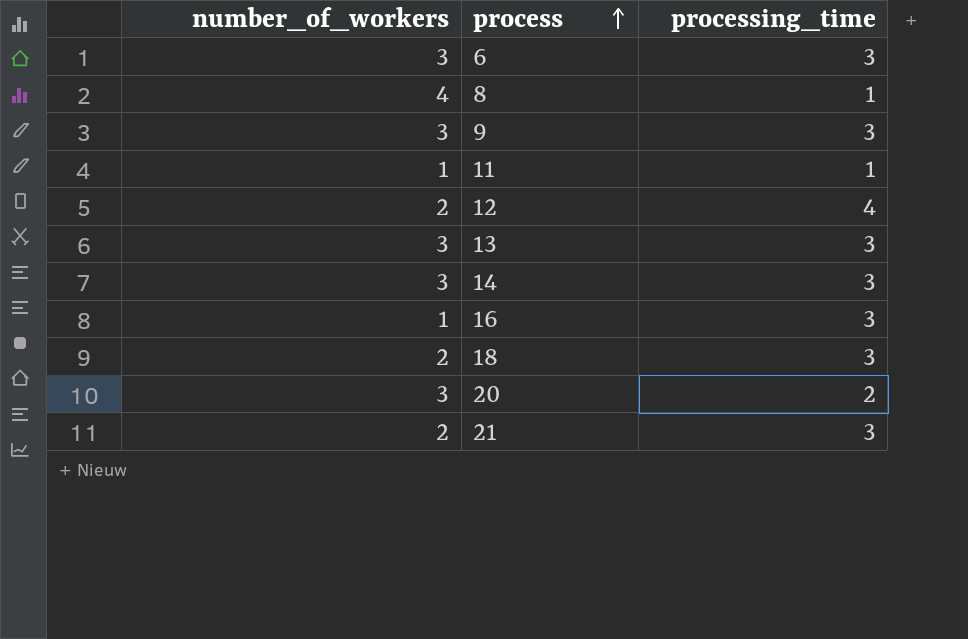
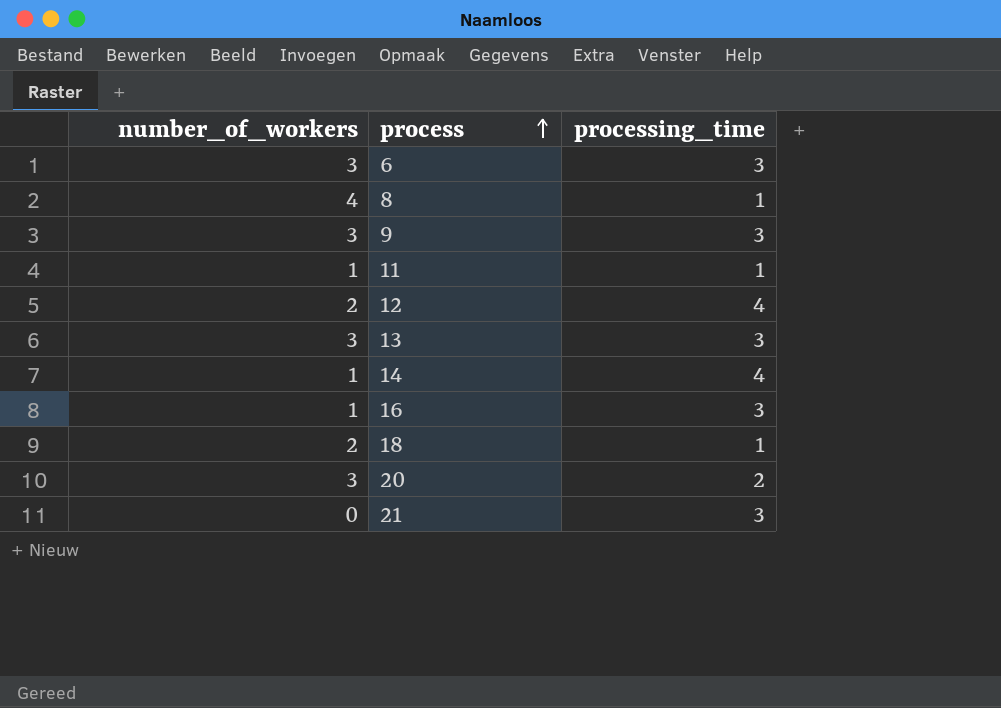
14 | number_of_workers: 3 -> 1
14 | processing_time: 3 -> 4
18 | processing_time: 3 -> 1
21 | number_of_workers: 2 -> 0

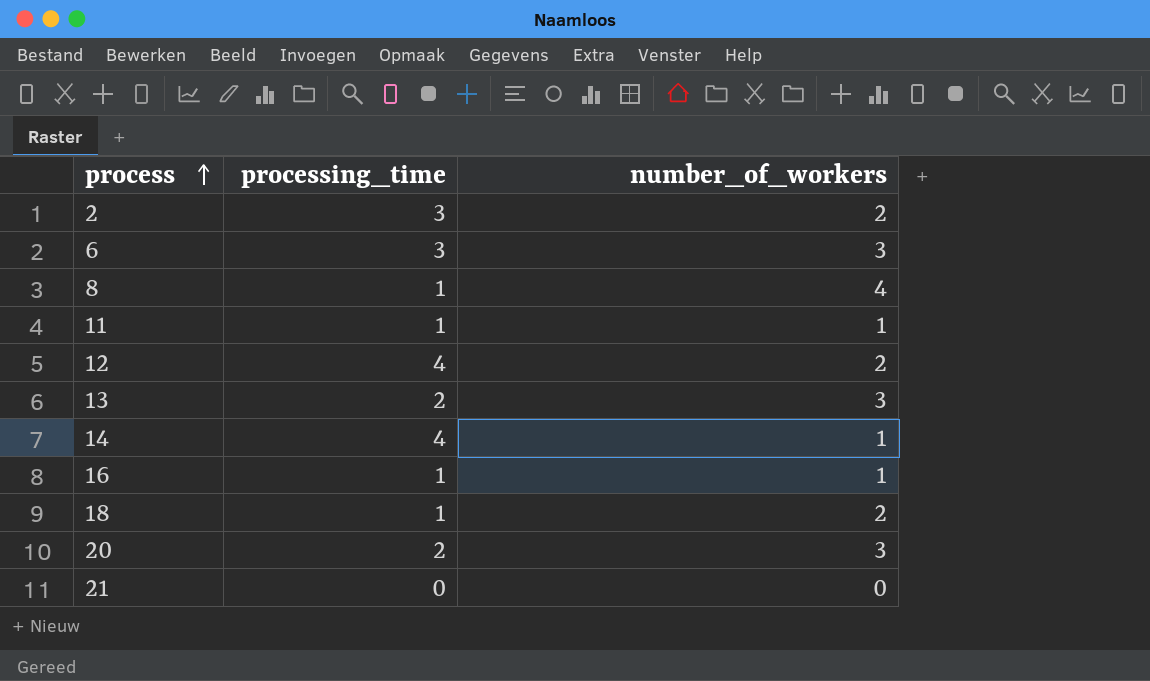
column number_of_workers | position: 1 -> 3
row 9: 3 | 3 -> none
row 2: none -> 3 | 2
13 | processing_time: 3 -> 2
16 | processing_time: 3 -> 1
21 | processing_time: 3 -> 0

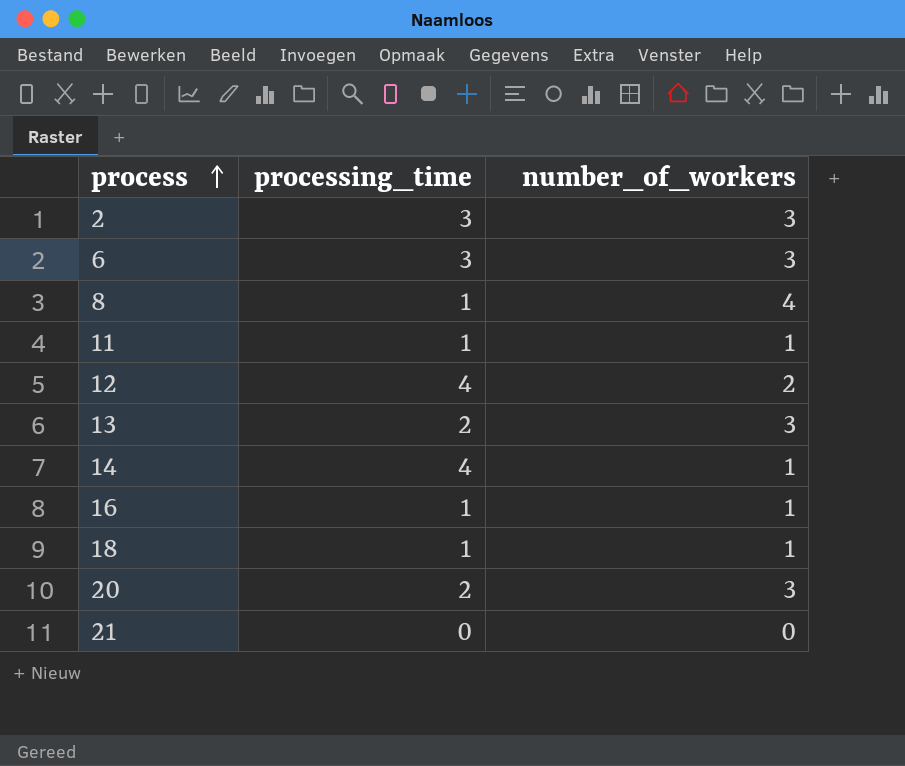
2 | number_of_workers: 2 -> 3
18 | number_of_workers: 2 -> 1

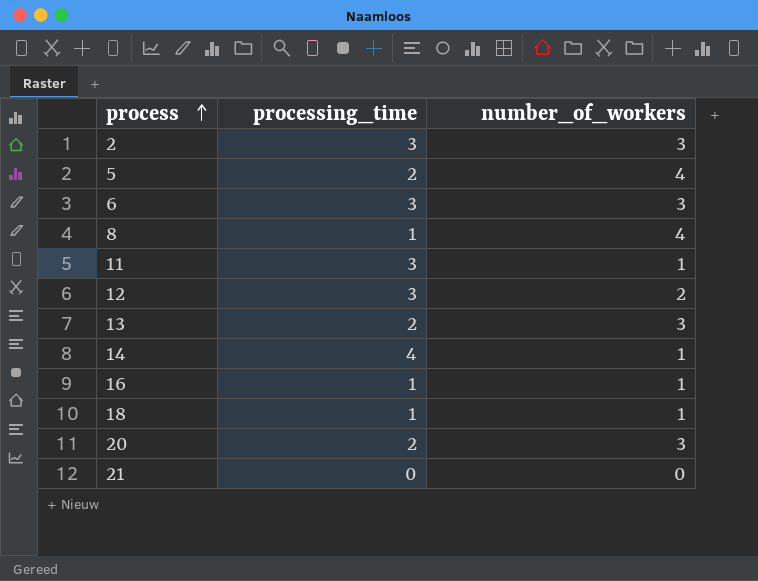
row 5: none -> 2 | 4
11 | processing_time: 1 -> 3
12 | processing_time: 4 -> 3

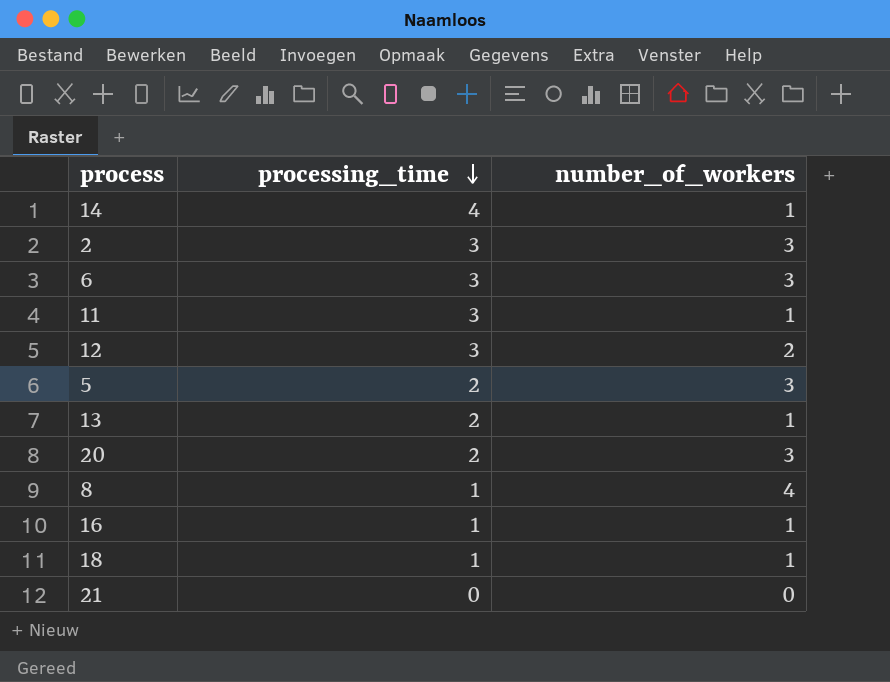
row order: process ascending -> processing_time descending
5 | number_of_workers: 4 -> 3
13 | number_of_workers: 3 -> 1

